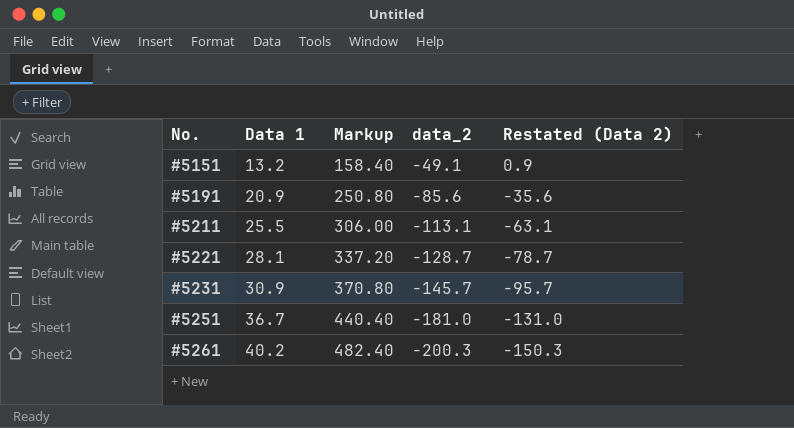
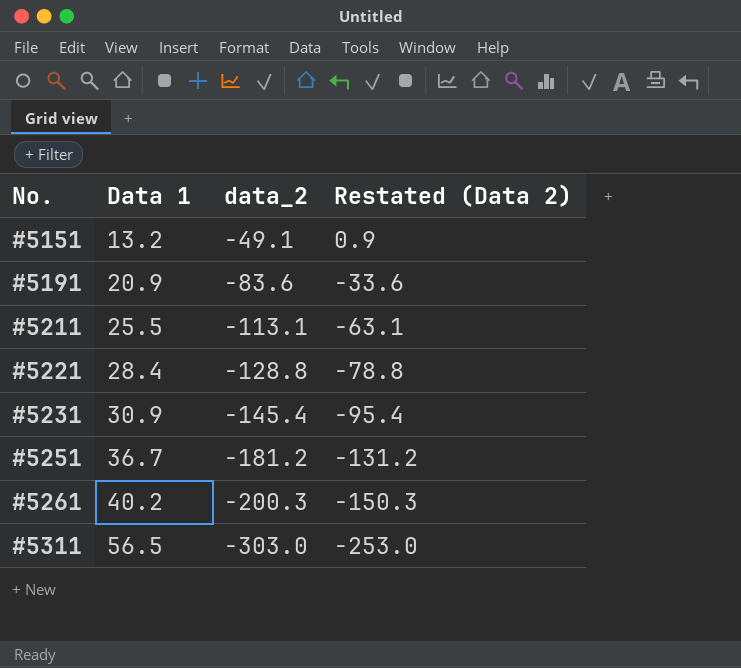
column Markup | formula: [Data 1] * 12 -> none
#5191 | data_2: -85.6 -> -83.6
#5191 | Restated (Data 2): -35.6 -> -33.6
#5221 | Data 1: 28.1 -> 28.4
#5221 | data_2: -128.7 -> -128.8
#5221 | Restated (Data 2): -78.7 -> -78.8
#5231 | data_2: -145.7 -> -145.4
#5231 | Restated (Data 2): -95.7 -> -95.4
#5251 | data_2: -181.0 -> -181.2
#5251 | Restated (Data 2): -131.0 -> -131.2
row #5311: none -> 56.5 | -303.0 | -253.0

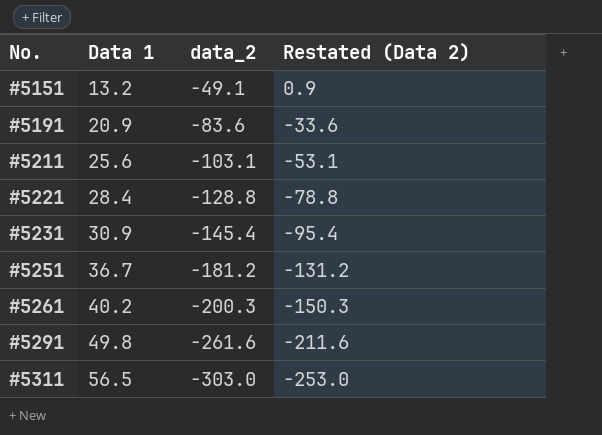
#5211 | Data 1: 25.5 -> 25.6
#5211 | data_2: -113.1 -> -103.1
#5211 | Restated (Data 2): -63.1 -> -53.1
row #5291: none -> 49.8 | -261.6 | -211.6

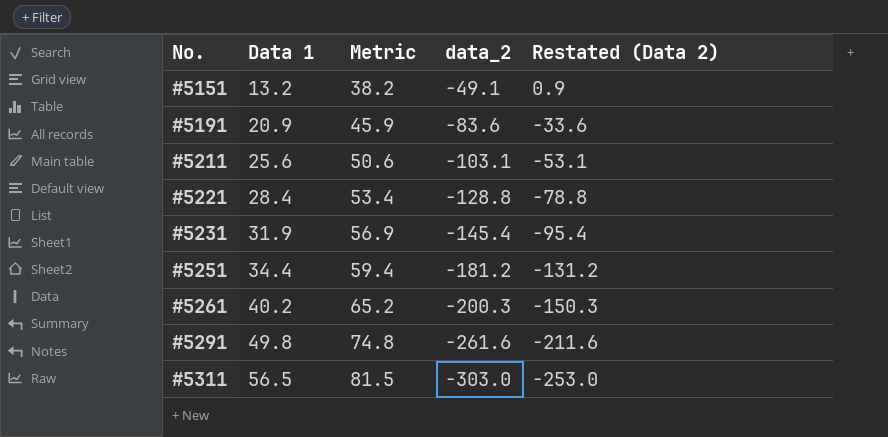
column Metric | formula: none -> [Data 1] + 25
#5231 | Data 1: 30.9 -> 31.9
#5251 | Data 1: 36.7 -> 34.4

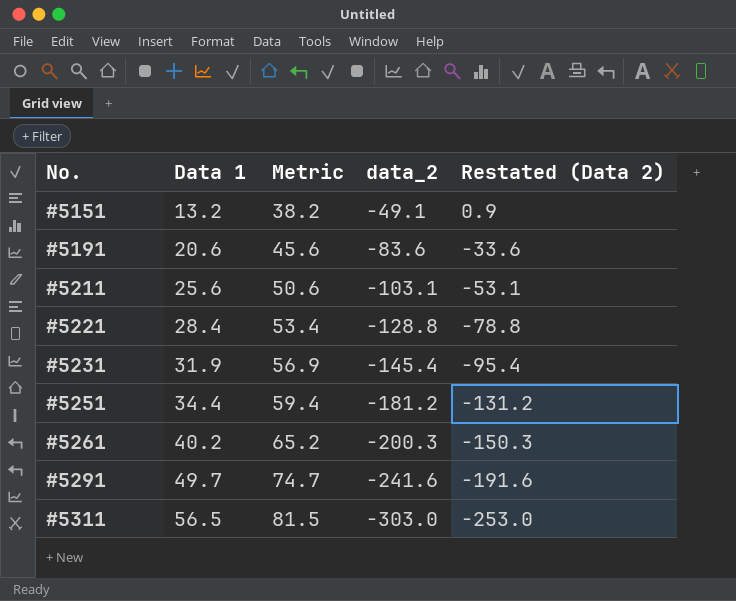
#5191 | Data 1: 20.9 -> 20.6
#5191 | Metric: 45.9 -> 45.6
#5291 | Data 1: 49.8 -> 49.7
#5291 | Metric: 74.8 -> 74.7
#5291 | data_2: -261.6 -> -241.6
#5291 | Restated (Data 2): -211.6 -> -191.6

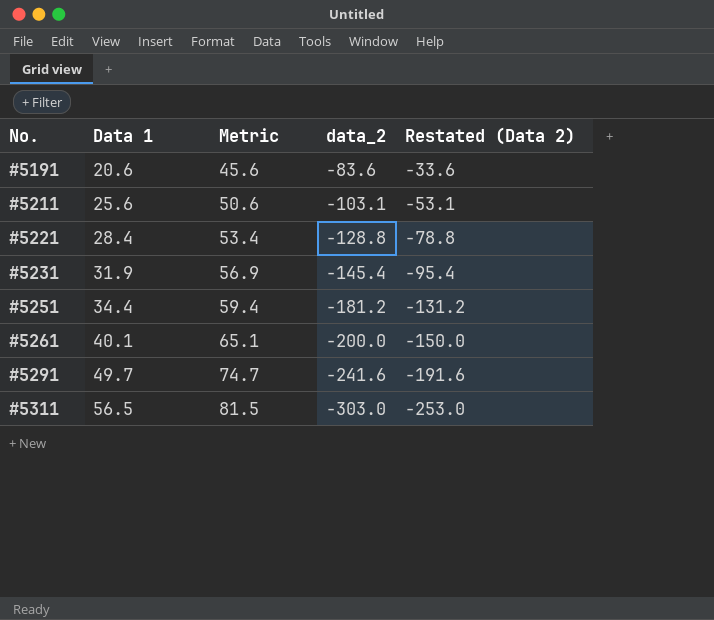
row #5151: 13.2 | 38.2 | -49.1 | 0.9 -> none
#5261 | Data 1: 40.2 -> 40.1
#5261 | Metric: 65.2 -> 65.1
#5261 | data_2: -200.3 -> -200.0
#5261 | Restated (Data 2): -150.3 -> -150.0

